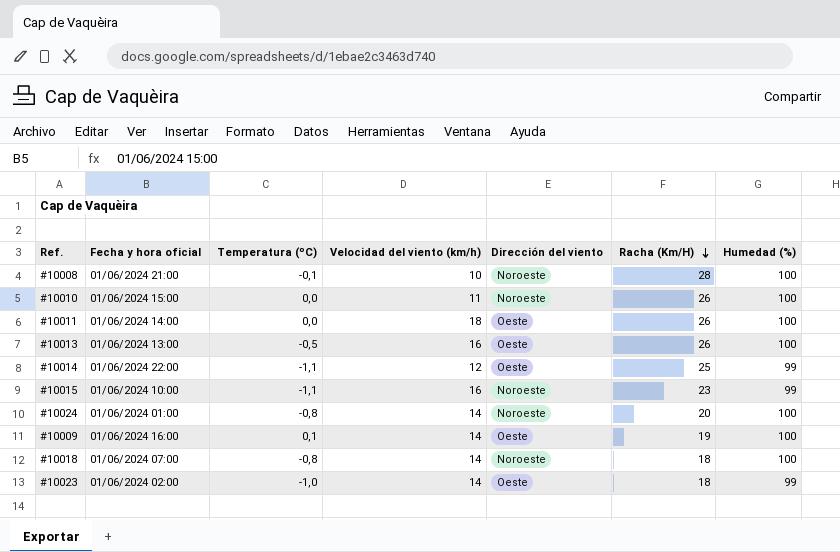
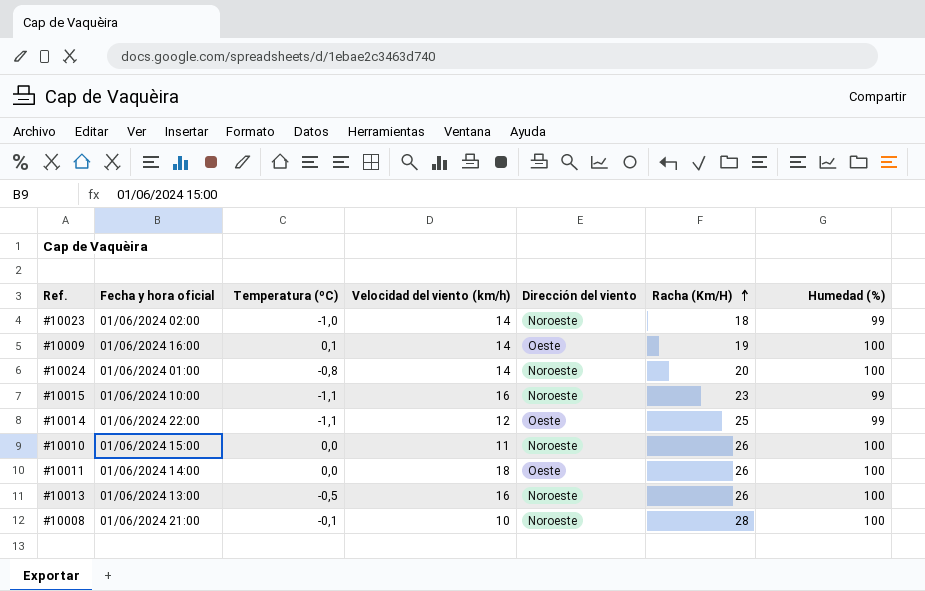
row order: Racha (Km/H) descending -> Racha (Km/H) ascending
row #10018: 01/06/2024 07:00 | -0,8 | 14 | Noroeste | 18 | 100 -> none
#10023 | Dirección del viento: Oeste -> Noroeste
#10013 | Dirección del viento: Oeste -> Noroeste

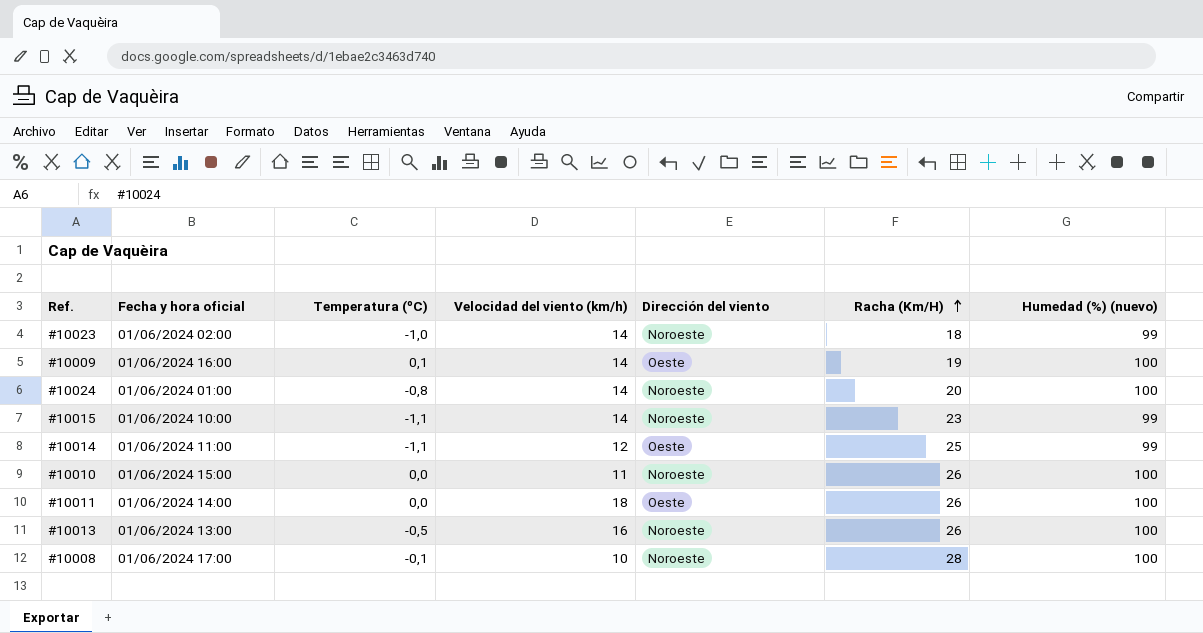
column name: Humedad (%) -> Humedad (%) (nuevo)
#10015 | Velocidad del viento (km/h): 16 -> 14
#10014 | Fecha y hora oficial: 01/06/2024 22:00 -> 01/06/2024 11:00
#10008 | Fecha y hora oficial: 01/06/2024 21:00 -> 01/06/2024 17:00

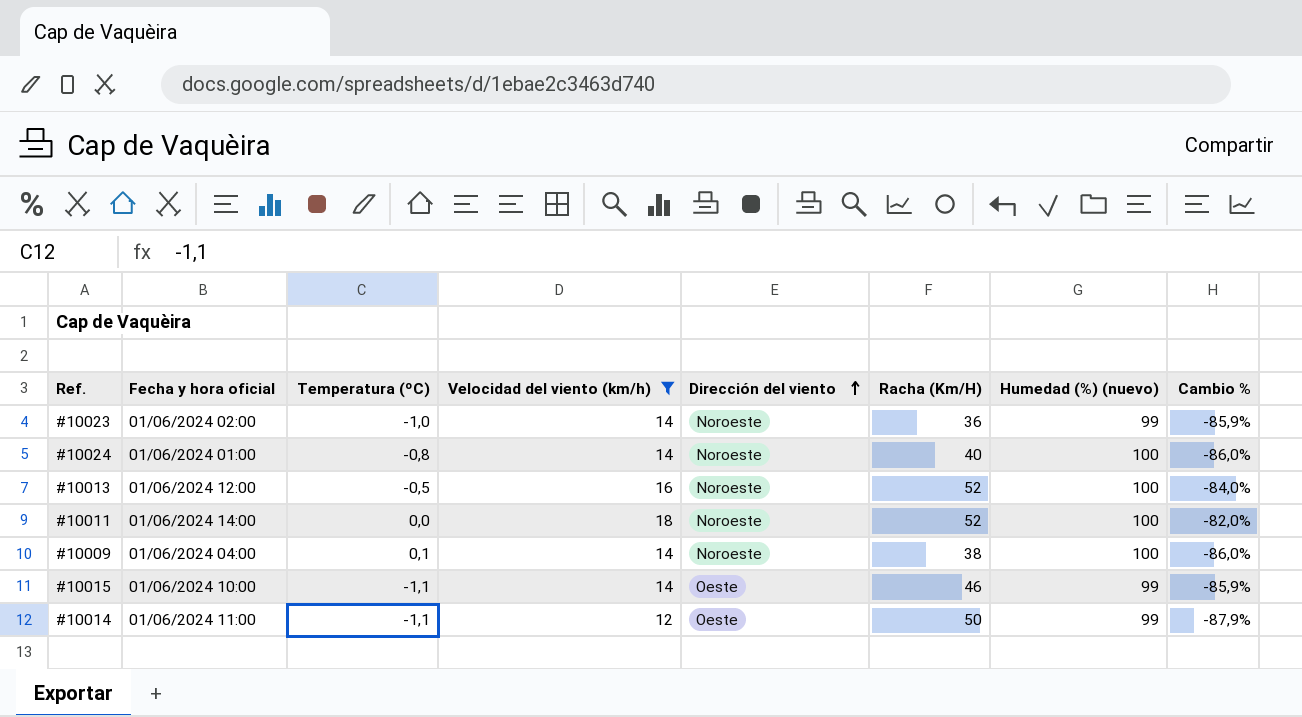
filter: none -> Velocidad del viento (km/h) >= 12
row order: Racha (Km/H) ascending -> Dirección del viento ascending
column Cambio % | formula: none -> ([Velocidad del viento (km/h)] - [Humedad (%) (nuevo)]) / [Humedad (%) (nuevo)]
#10023 | Racha (Km/H): 18 -> 36
#10024 | Racha (Km/H): 20 -> 40
#10013 | Fecha y hora oficial: 01/06/2024 13:00 -> 01/06/2024 12:00
#10013 | Racha (Km/H): 26 -> 52
#10011 | Dirección del viento: Oeste -> Noroeste
#10011 | Racha (Km/H): 26 -> 52
#10009 | Fecha y hora oficial: 01/06/2024 16:00 -> 01/06/2024 04:00
#10009 | Dirección del viento: Oeste -> Noroeste
#10009 | Racha (Km/H): 19 -> 38
#10015 | Dirección del viento: Noroeste -> Oeste
#10015 | Racha (Km/H): 23 -> 46
#10014 | Racha (Km/H): 25 -> 50

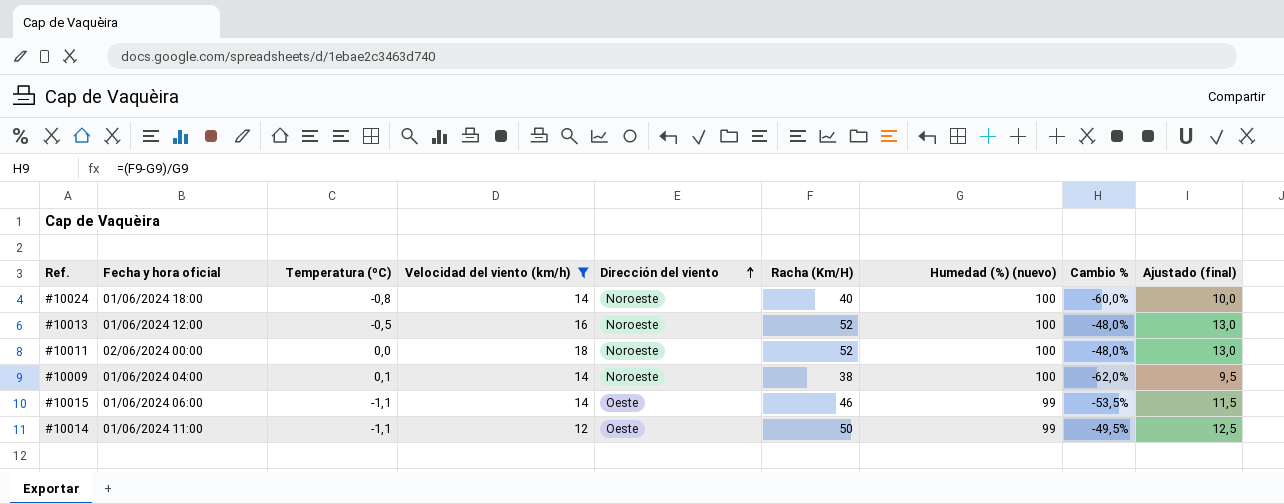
column Cambio % | formula: ([Velocidad del viento (km/h)] - [Humedad (%) (nuevo)]) / [Humedad (%) (nuevo)] -> ([Racha (Km/H)] - [Humedad (%) (nuevo)]) / [Humedad (%) (nuevo)]
column Ajustado (final) | formula: none -> [Racha (Km/H)] * 0,25
row #10023: 01/06/2024 02:00 | -1,0 | 14 | Noroeste | 36 | 99 | -85,9% -> none
#10024 | Fecha y hora oficial: 01/06/2024 01:00 -> 01/06/2024 18:00
#10011 | Fecha y hora oficial: 01/06/2024 14:00 -> 02/06/2024 00:00
#10015 | Fecha y hora oficial: 01/06/2024 10:00 -> 01/06/2024 06:00

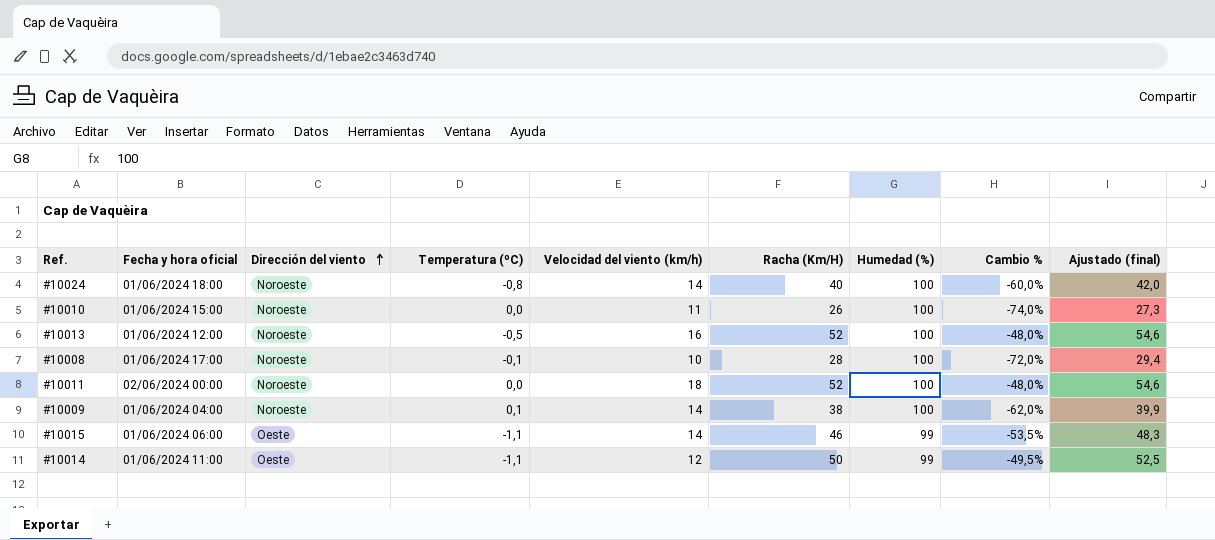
filter: Velocidad del viento (km/h) >= 12 -> none
column Dirección del viento | position: 5 -> 3
column name: Humedad (%) (nuevo) -> Humedad (%)
column Ajustado (final) | formula: [Racha (Km/H)] * 0,25 -> [Racha (Km/H)] * 1,05

